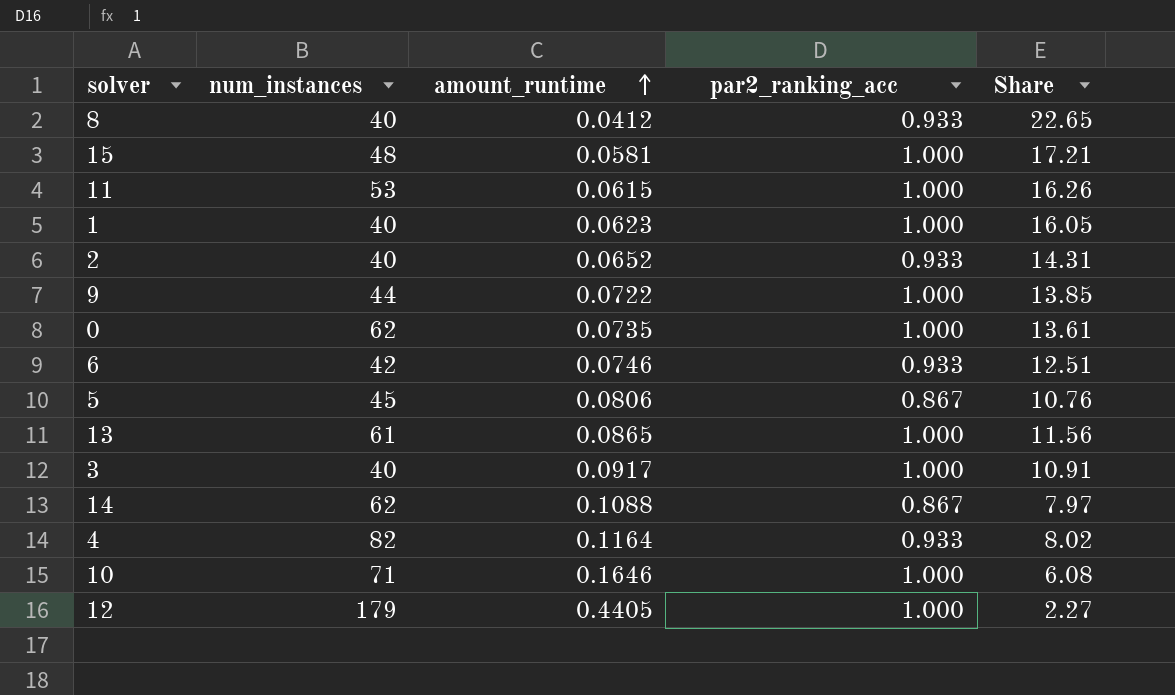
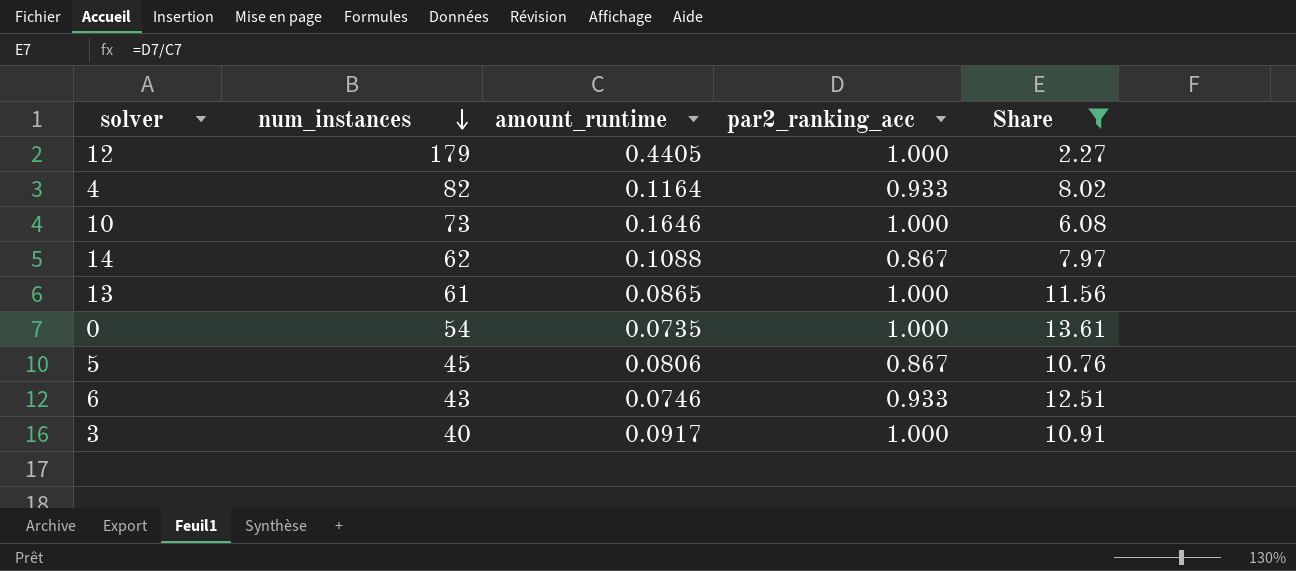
filter: none -> Share <= 13.61
row order: amount_runtime ascending -> num_instances descending
10 | num_instances: 71 -> 73
0 | num_instances: 62 -> 54
6 | num_instances: 42 -> 43

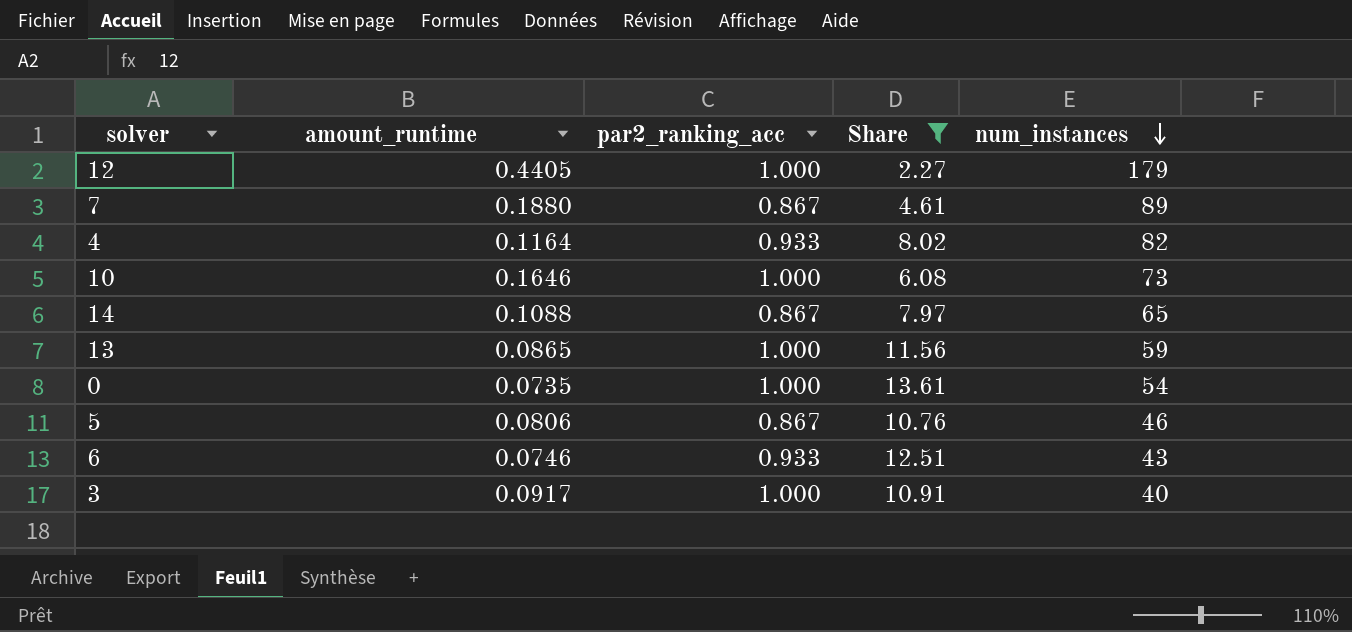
column num_instances | position: 2 -> 5
row 7: none -> 0.1880 | 0.867 | 4.61 | 89
14 | num_instances: 62 -> 65
13 | num_instances: 61 -> 59
5 | num_instances: 45 -> 46

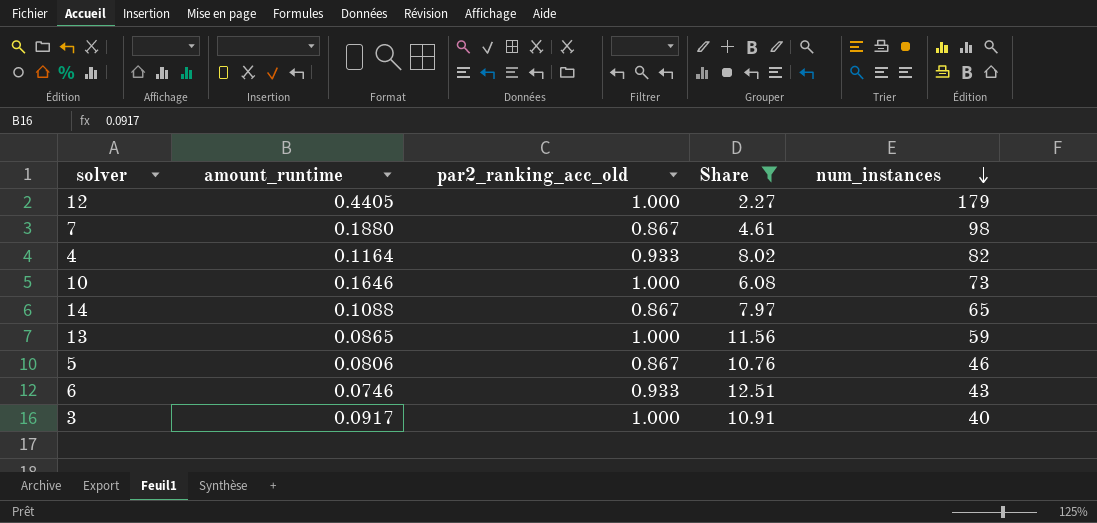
column name: par2_ranking_acc -> par2_ranking_acc_old
row 0: 0.0735 | 1.000 | 13.61 | 54 -> none
7 | num_instances: 89 -> 98

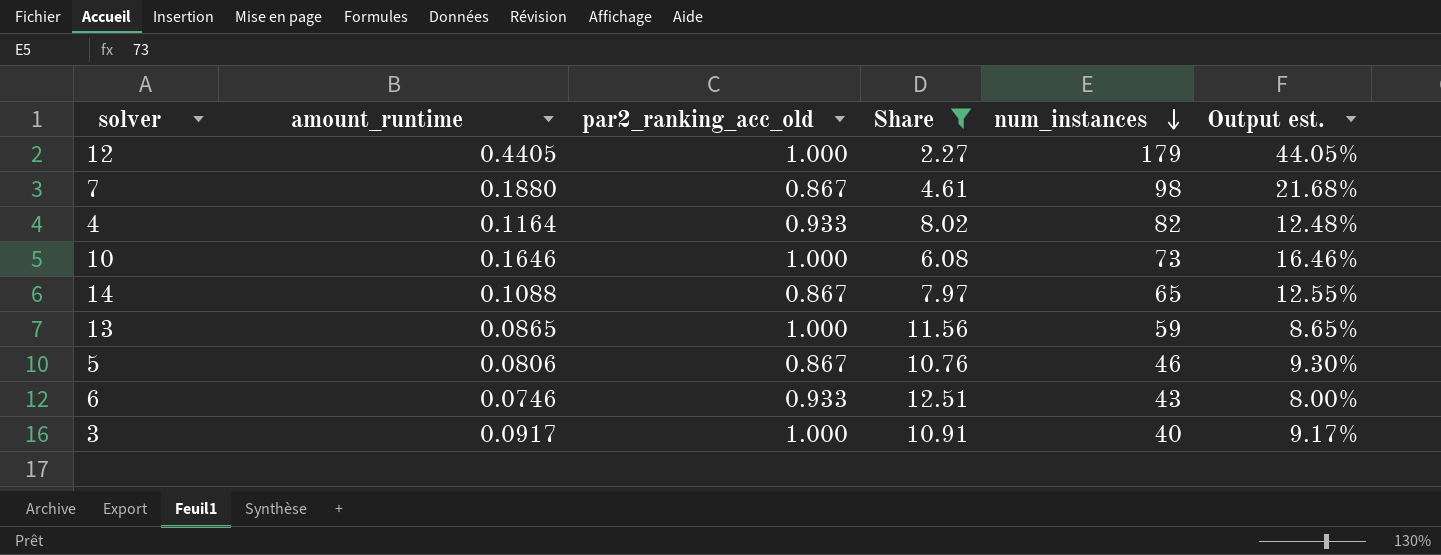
column Output est. | formula: none -> [amount_runtime] / [par2_ranking_acc_old]

